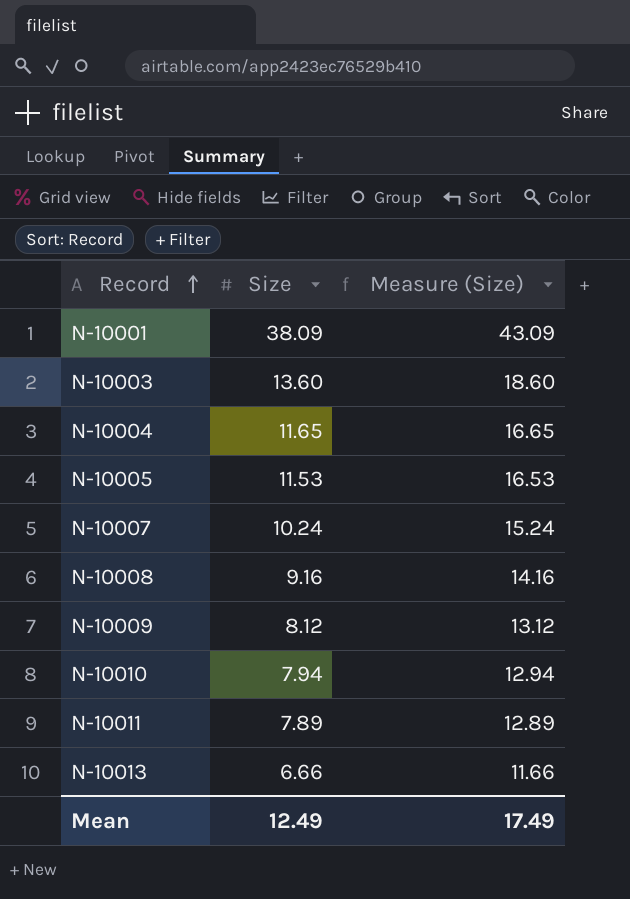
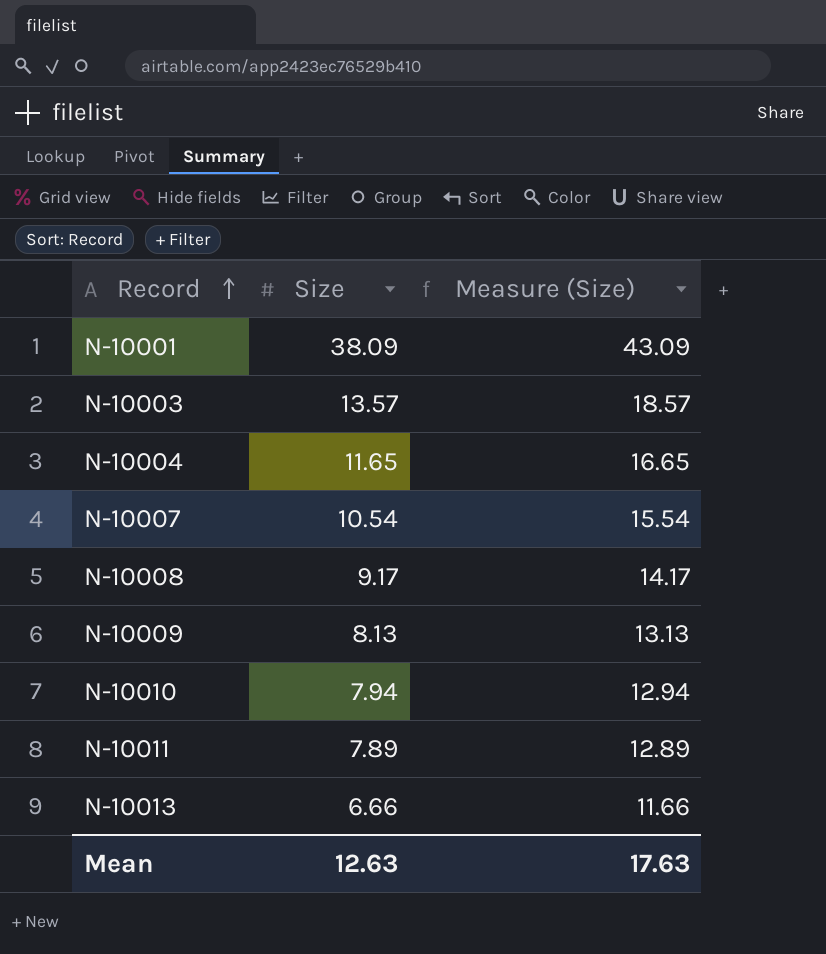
row N-10005: 11.53 | 16.53 -> none
N-10003 | Size: 13.60 -> 13.57
N-10003 | Measure (Size): 18.60 -> 18.57
N-10007 | Size: 10.24 -> 10.54
N-10007 | Measure (Size): 15.24 -> 15.54
N-10008 | Size: 9.16 -> 9.17
N-10008 | Measure (Size): 14.16 -> 14.17
N-10009 | Size: 8.12 -> 8.13
N-10009 | Measure (Size): 13.12 -> 13.13
Mean | Size: 12.49 -> 12.63
Mean | Measure (Size): 17.49 -> 17.63

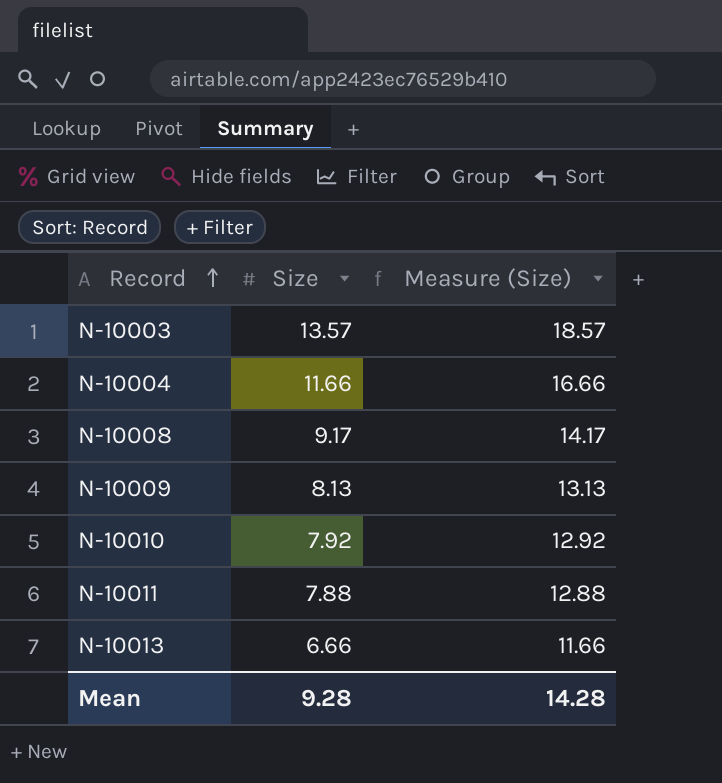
row N-10001: 38.09 | 43.09 -> none
row N-10007: 10.54 | 15.54 -> none
N-10004 | Size: 11.65 -> 11.66
N-10004 | Measure (Size): 16.65 -> 16.66
N-10010 | Size: 7.94 -> 7.92
N-10010 | Measure (Size): 12.94 -> 12.92
N-10011 | Size: 7.89 -> 7.88
N-10011 | Measure (Size): 12.89 -> 12.88
Mean | Size: 12.63 -> 9.28
Mean | Measure (Size): 17.63 -> 14.28

